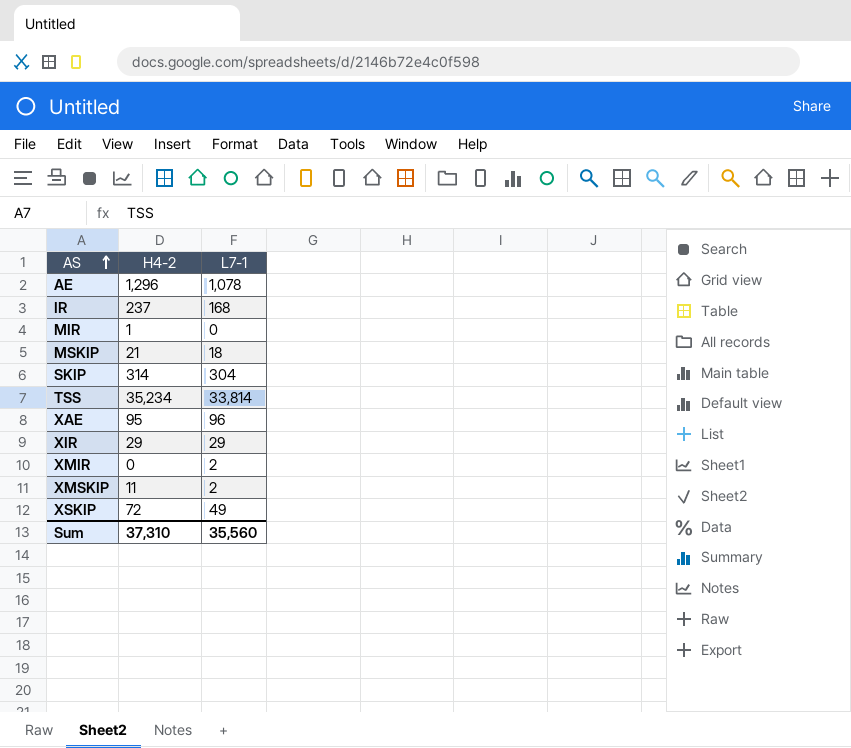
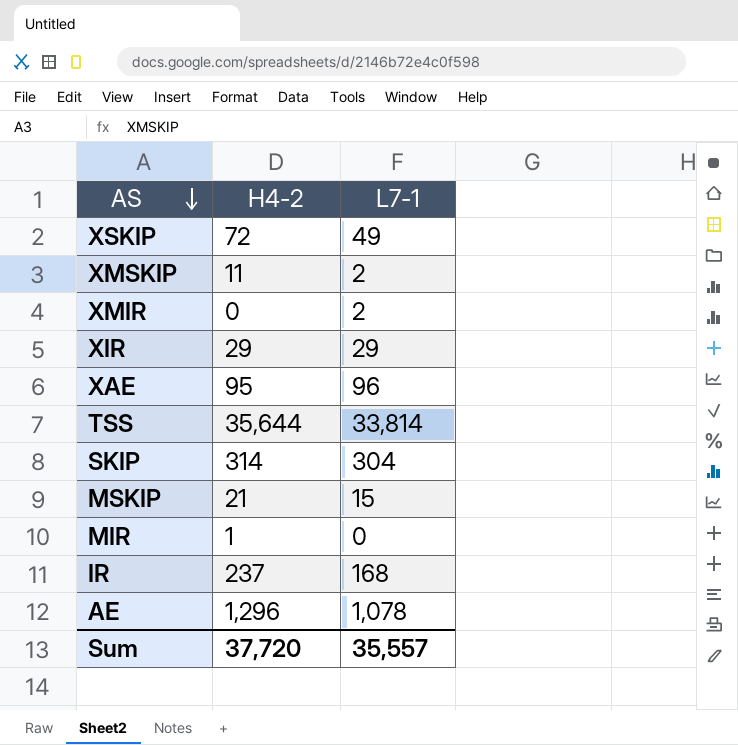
row order: AS ascending -> AS descending
TSS | H4-2: 35,234 -> 35,644
MSKIP | L7-1: 18 -> 15
Sum | H4-2: 37,310 -> 37,720
Sum | L7-1: 35,560 -> 35,557

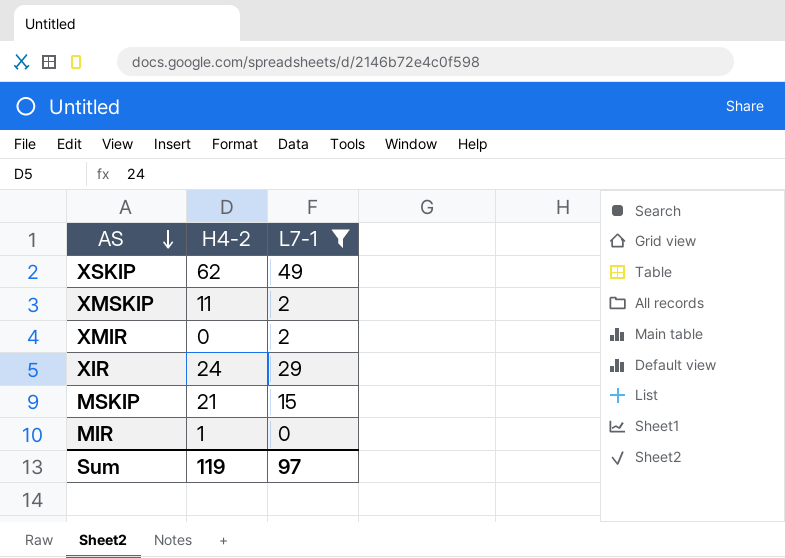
filter: none -> L7-1 <= 49
XSKIP | H4-2: 72 -> 62
XIR | H4-2: 29 -> 24
Sum | H4-2: 37,720 -> 119
Sum | L7-1: 35,557 -> 97

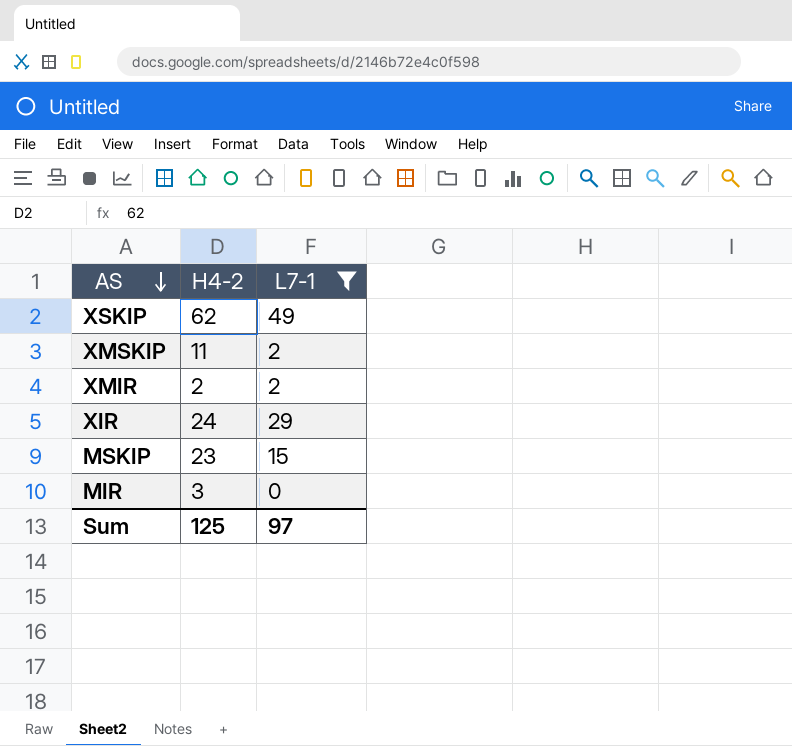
XMIR | H4-2: 0 -> 2
MSKIP | H4-2: 21 -> 23
MIR | H4-2: 1 -> 3
Sum | H4-2: 119 -> 125

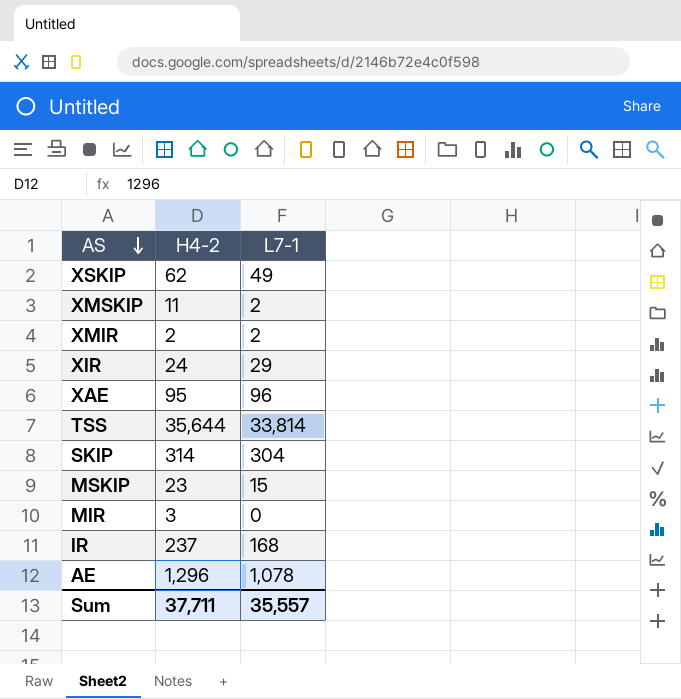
filter: L7-1 <= 49 -> none
Sum | H4-2: 125 -> 37,711
Sum | L7-1: 97 -> 35,557

